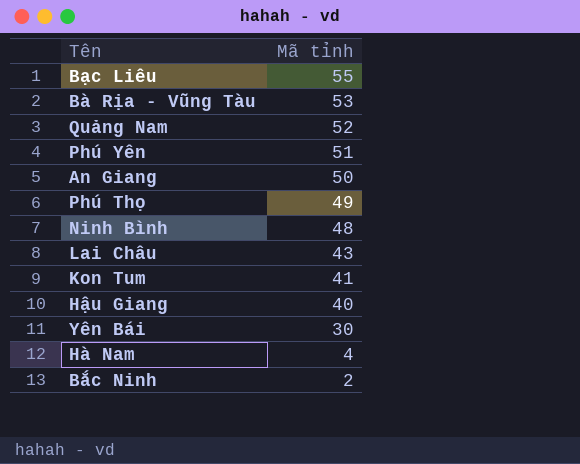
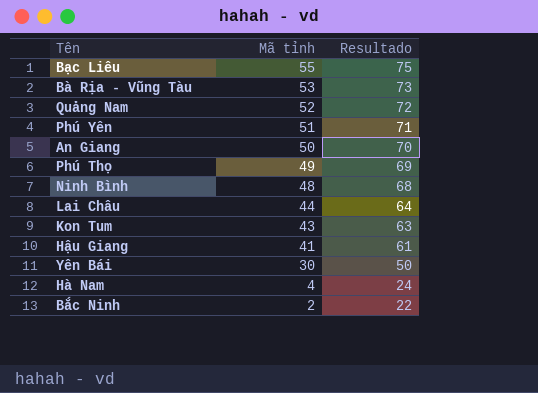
column Resultado | formula: none -> [Mã tỉnh] + 20
Lai Châu | Mã tỉnh: 43 -> 44
Kon Tum | Mã tỉnh: 41 -> 43
Hậu Giang | Mã tỉnh: 40 -> 41

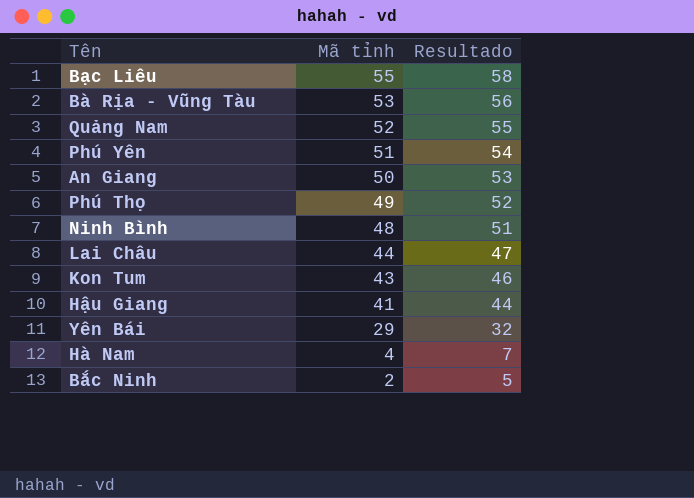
column Resultado | formula: [Mã tỉnh] + 20 -> [Mã tỉnh] + 3
Yên Bái | Mã tỉnh: 30 -> 29

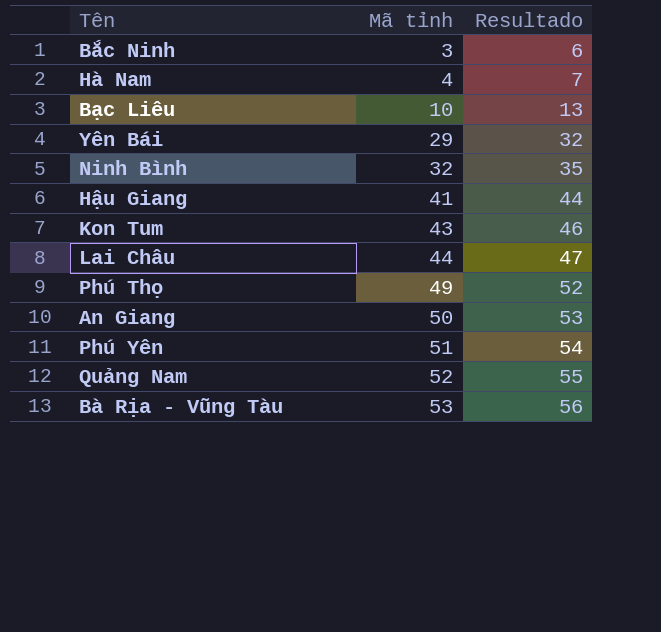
row order: Mã tỉnh descending -> Mã tỉnh ascending
Bắc Ninh | Mã tỉnh: 2 -> 3
Bắc Ninh | Resultado: 5 -> 6
Bạc Liêu | Mã tỉnh: 55 -> 10
Bạc Liêu | Resultado: 58 -> 13
Ninh Bình | Mã tỉnh: 48 -> 32
Ninh Bình | Resultado: 51 -> 35

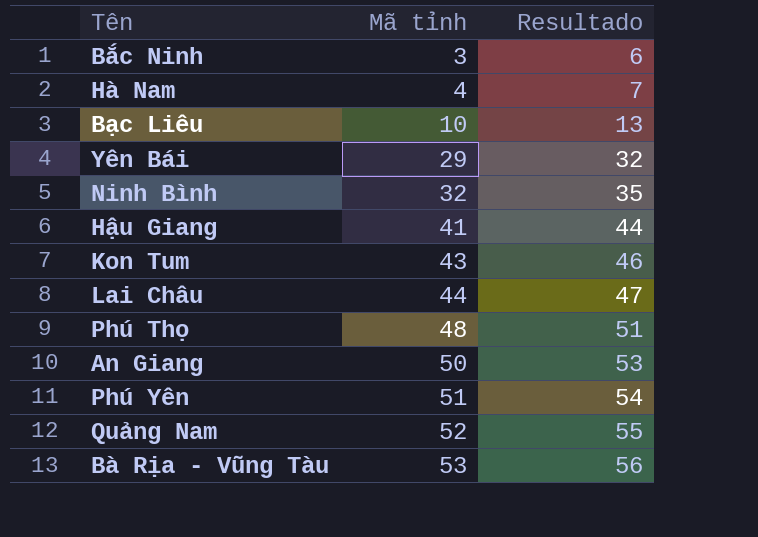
Phú Thọ | Mã tỉnh: 49 -> 48
Phú Thọ | Resultado: 52 -> 51

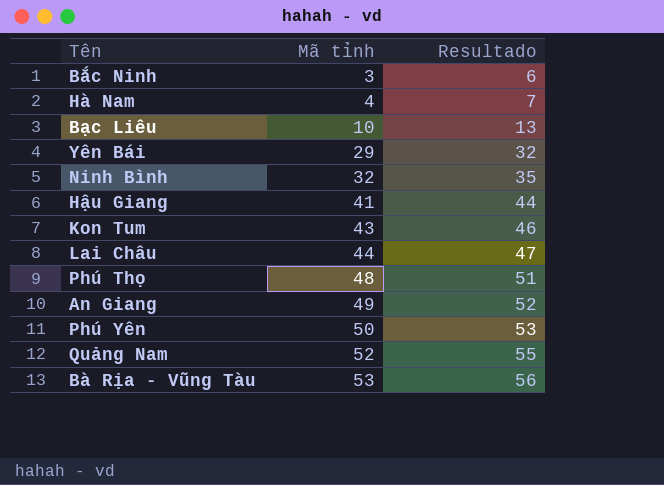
An Giang | Mã tỉnh: 50 -> 49
An Giang | Resultado: 53 -> 52
Phú Yên | Mã tỉnh: 51 -> 50
Phú Yên | Resultado: 54 -> 53

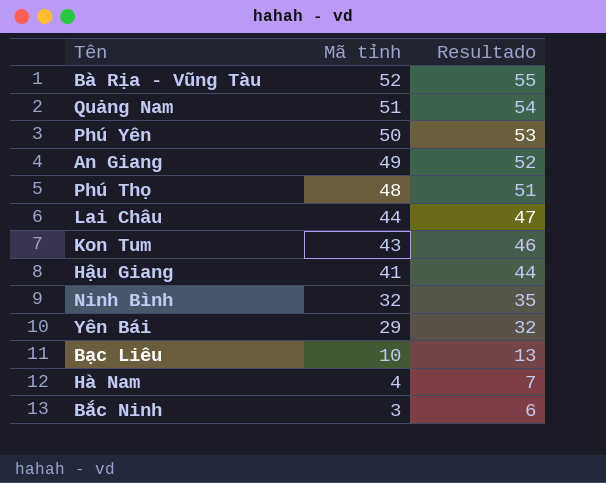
row order: Mã tỉnh ascending -> Mã tỉnh descending
Bà Rịa - Vũng Tàu | Mã tỉnh: 53 -> 52
Bà Rịa - Vũng Tàu | Resultado: 56 -> 55
Quảng Nam | Mã tỉnh: 52 -> 51
Quảng Nam | Resultado: 55 -> 54

